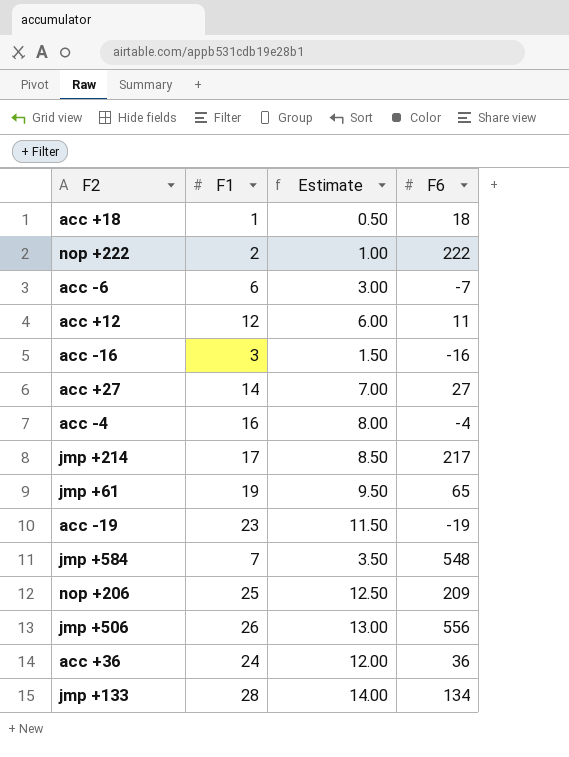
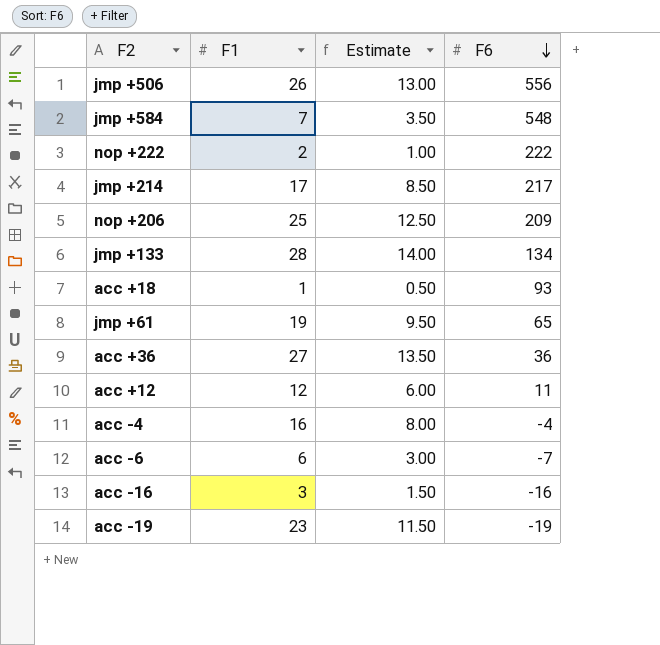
row order: none -> F6 descending
row acc +27: 14 | 7.00 | 27 -> none
acc +18 | F6: 18 -> 93
acc +36 | F1: 24 -> 27
acc +36 | Estimate: 12.00 -> 13.50

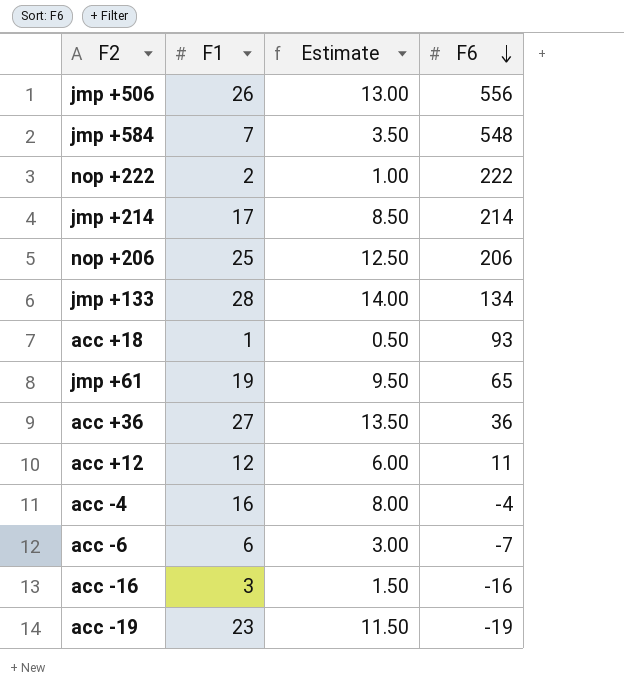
jmp +214 | F6: 217 -> 214
nop +206 | F6: 209 -> 206

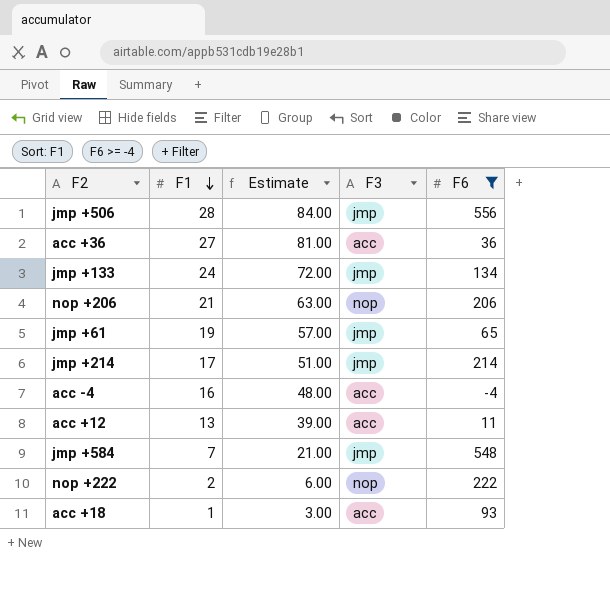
filter: none -> F6 >= -4
row order: F6 descending -> F1 descending
column Estimate | formula: [F1] * 0.5 -> [F1] * 3
column F3 | position: none -> 4
jmp +506 | F1: 26 -> 28
jmp +133 | F1: 28 -> 24
nop +206 | F1: 25 -> 21
acc +12 | F1: 12 -> 13

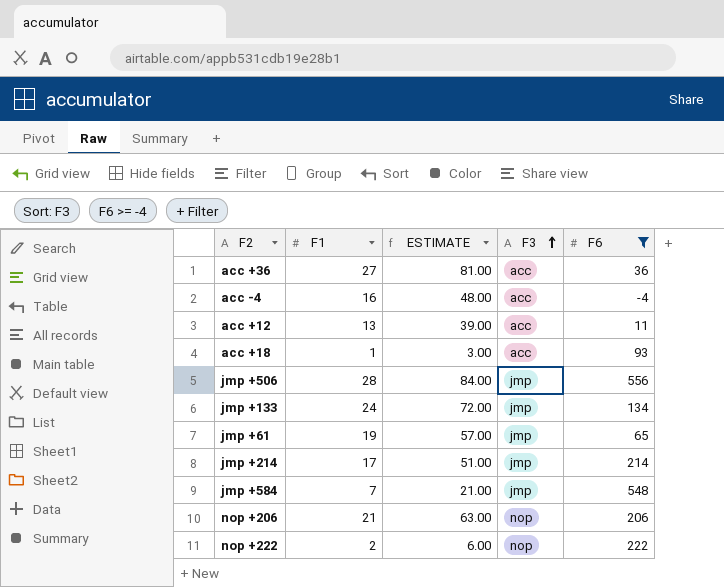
row order: F1 descending -> F3 ascending
column name: Estimate -> ESTIMATE

